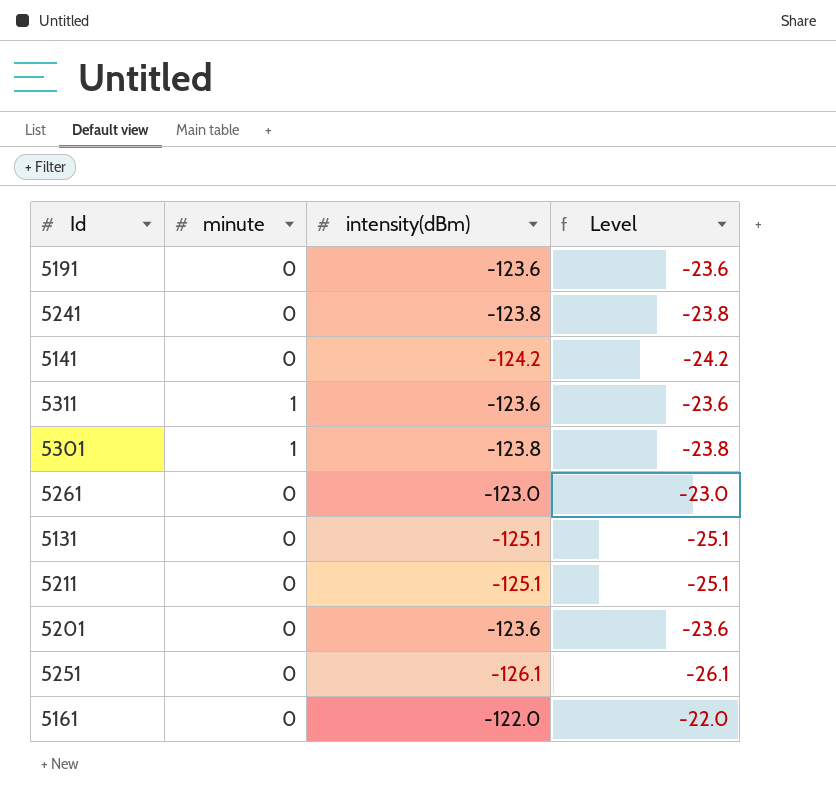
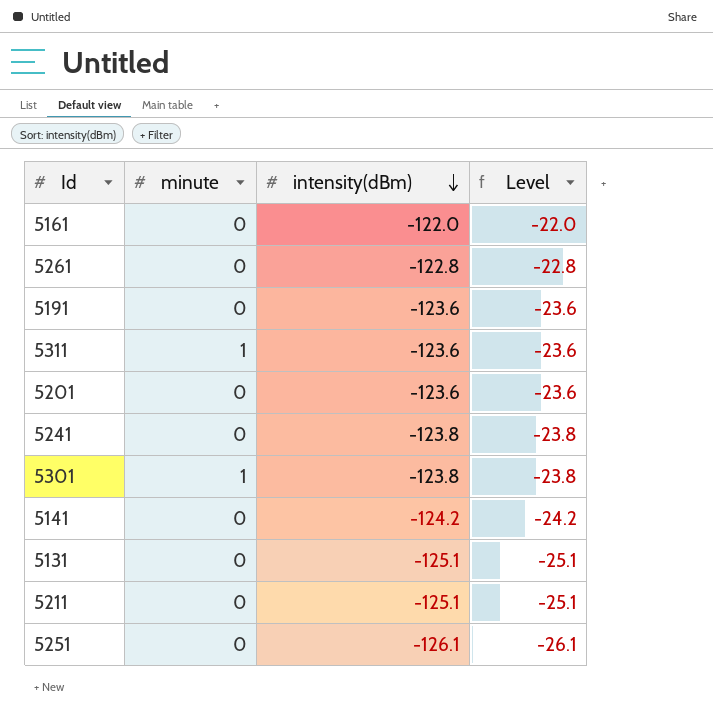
row order: none -> intensity(dBm) descending
5261 | intensity(dBm): -123.0 -> -122.8
5261 | Level: -23.0 -> -22.8

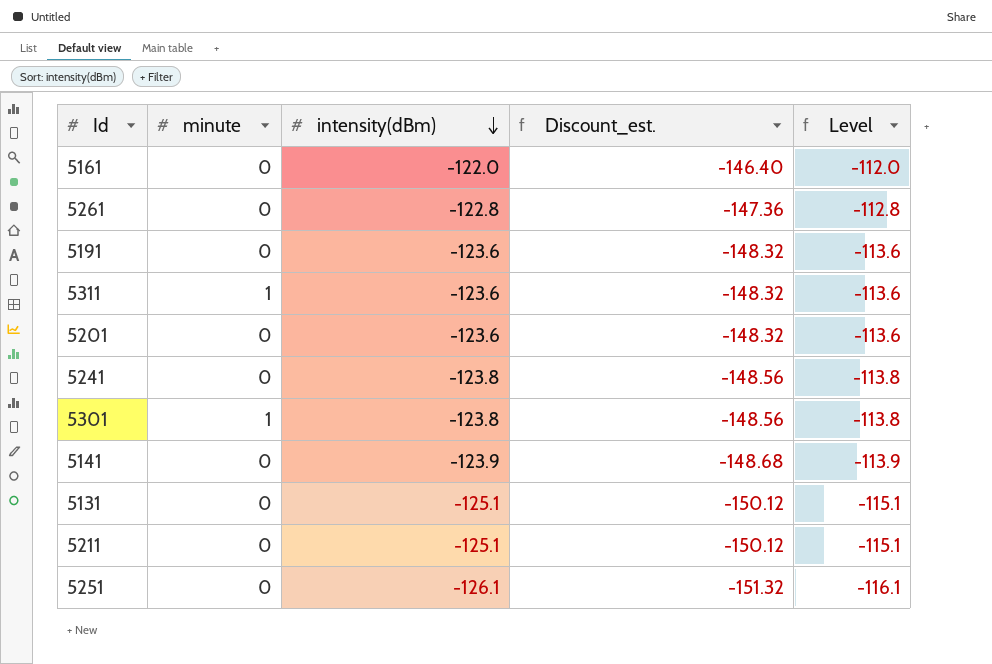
column Discount_est. | formula: none -> [intensity(dBm)] * 1.2
column Level | formula: [intensity(dBm)] + 100 -> [intensity(dBm)] + 10
5141 | intensity(dBm): -124.2 -> -123.9

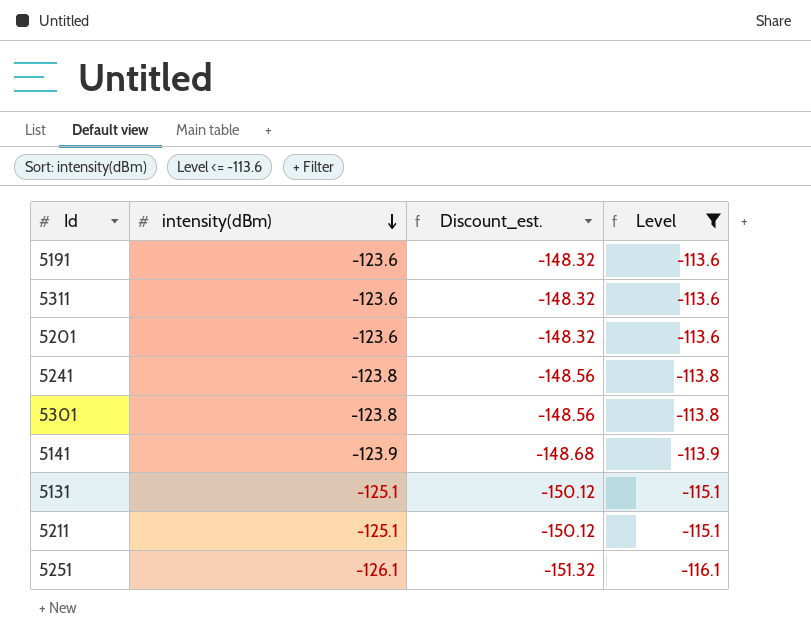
filter: none -> Level <= -113.6
column minute | position: 2 -> none

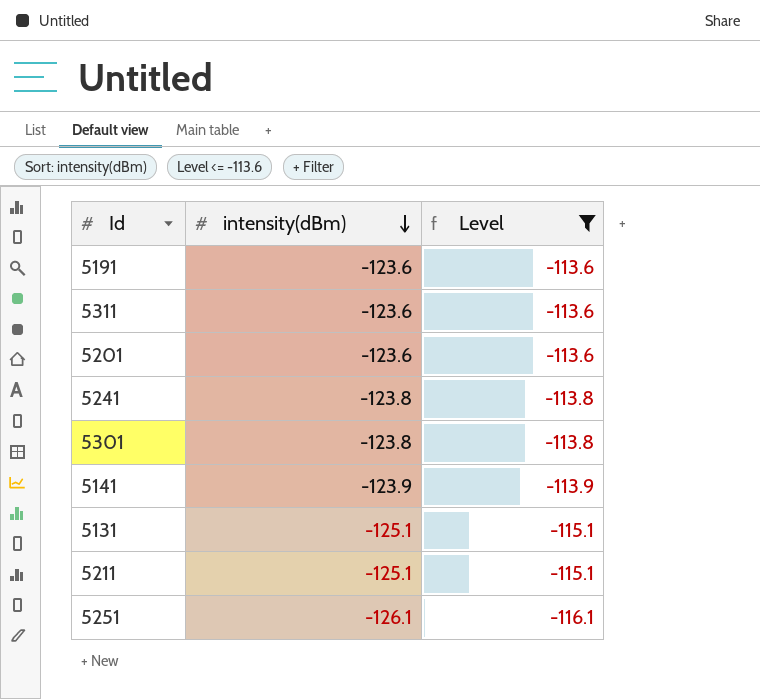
column Discount_est. | formula: [intensity(dBm)] * 1.2 -> none

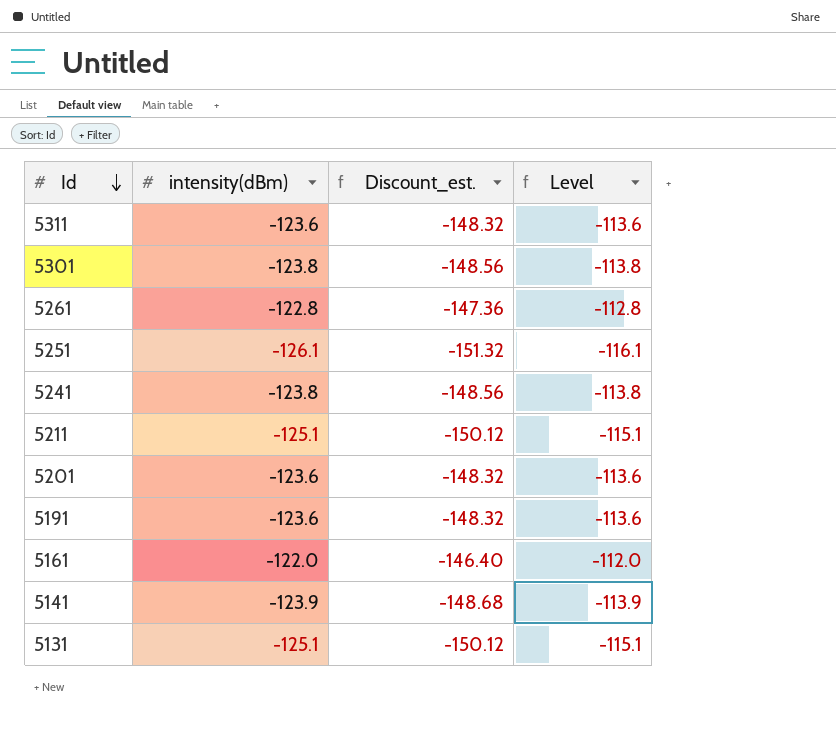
filter: Level <= -113.6 -> none
row order: intensity(dBm) descending -> Id descending
column Discount_est. | formula: none -> [intensity(dBm)] * 1.2

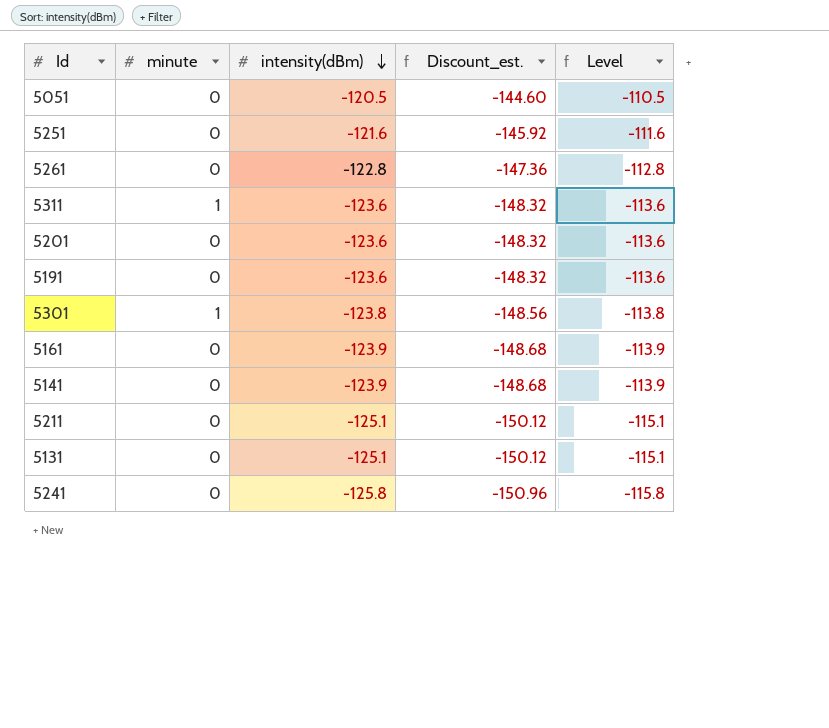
row order: Id descending -> intensity(dBm) descending
column minute | position: none -> 2
row 5051: none -> 0 | -120.5 | -144.60 | -110.5
5251 | intensity(dBm): -126.1 -> -121.6
5251 | Discount_est.: -151.32 -> -145.92
5251 | Level: -116.1 -> -111.6
5161 | intensity(dBm): -122.0 -> -123.9
5161 | Discount_est.: -146.40 -> -148.68
5161 | Level: -112.0 -> -113.9
5241 | intensity(dBm): -123.8 -> -125.8
5241 | Discount_est.: -148.56 -> -150.96
5241 | Level: -113.8 -> -115.8

